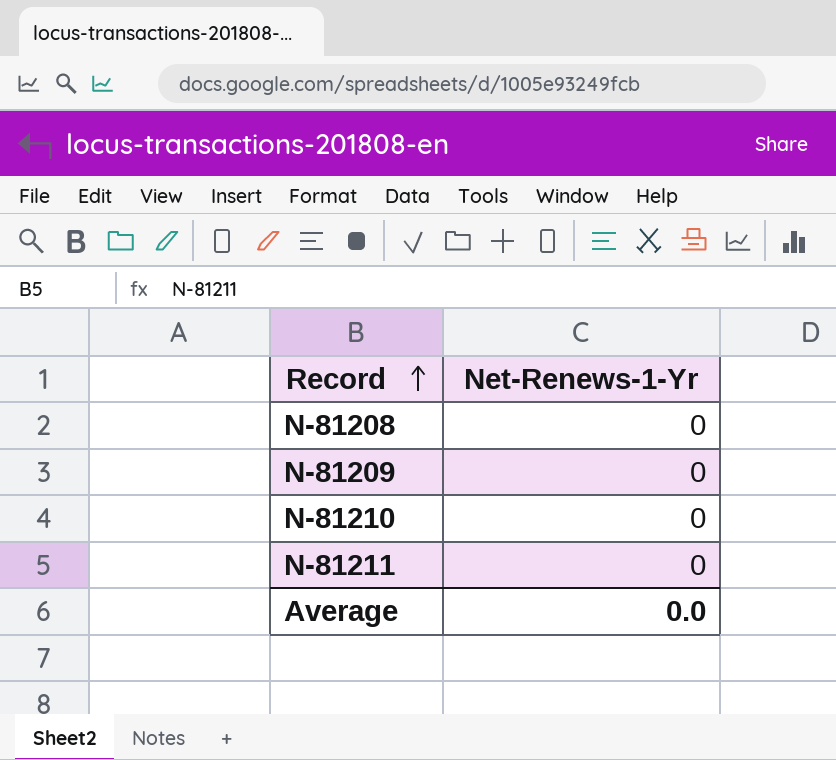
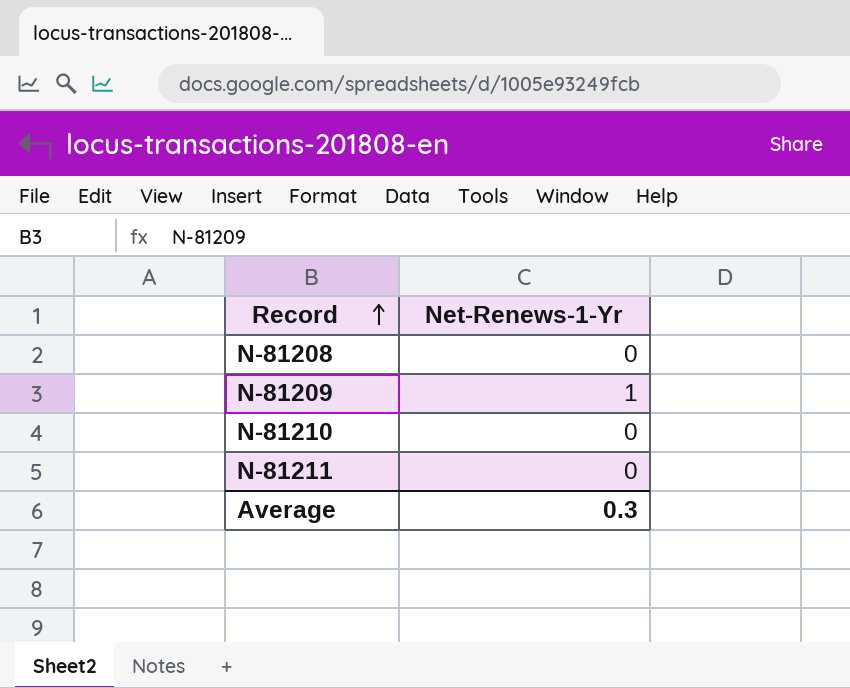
N-81209 | Net-Renews-1-Yr: 0 -> 1
Average | Net-Renews-1-Yr: 0.0 -> 0.3

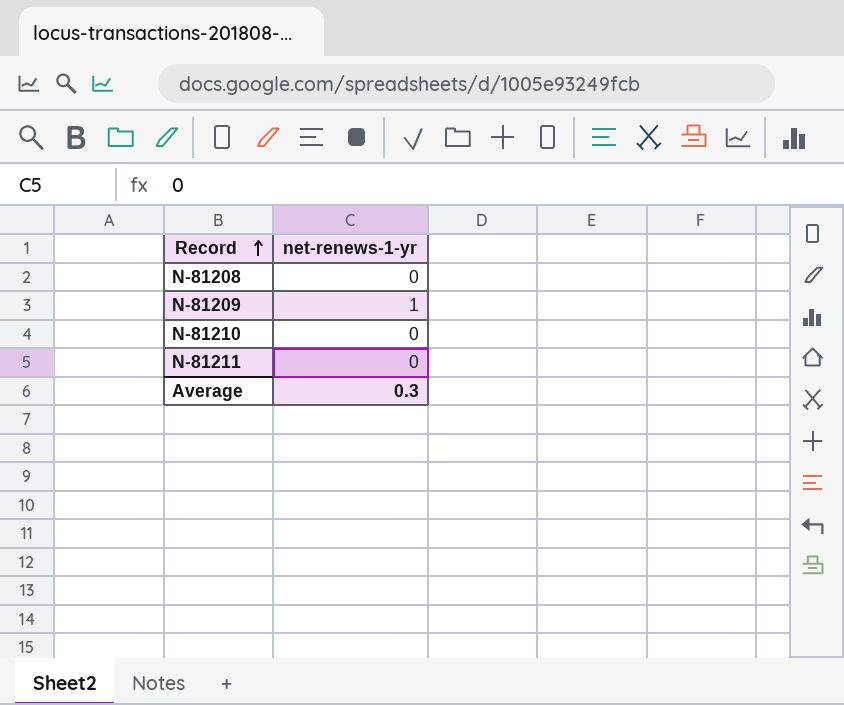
column name: Net-Renews-1-Yr -> net-renews-1-yr

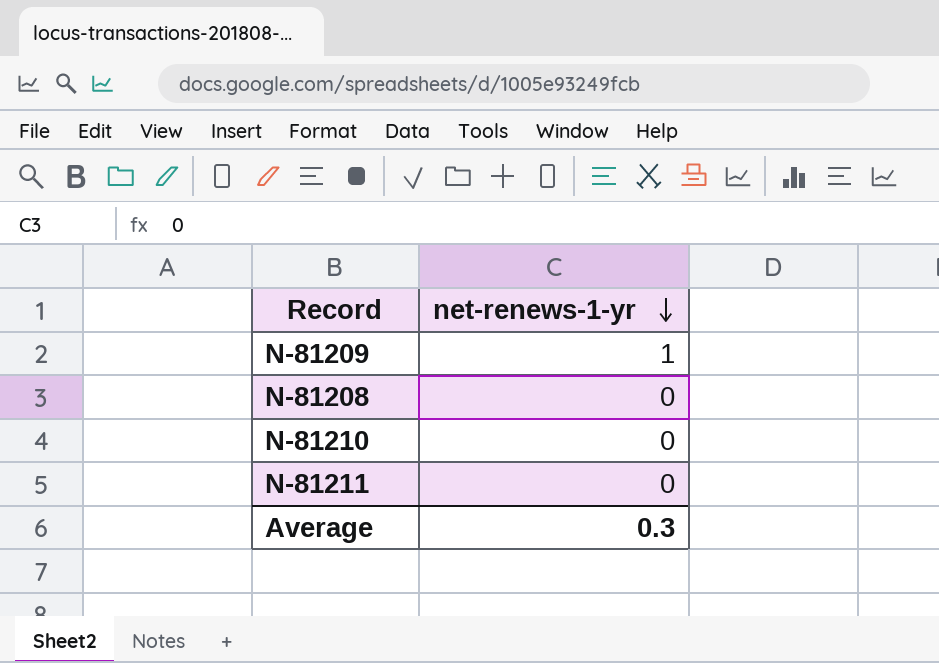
row order: Record ascending -> net-renews-1-yr descending

